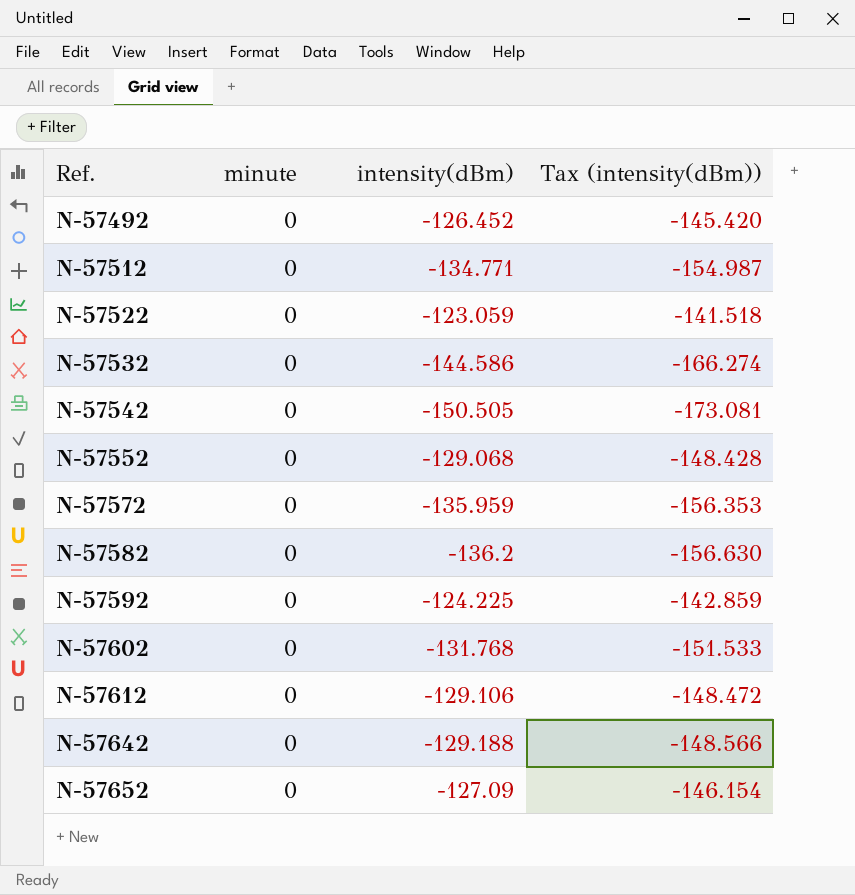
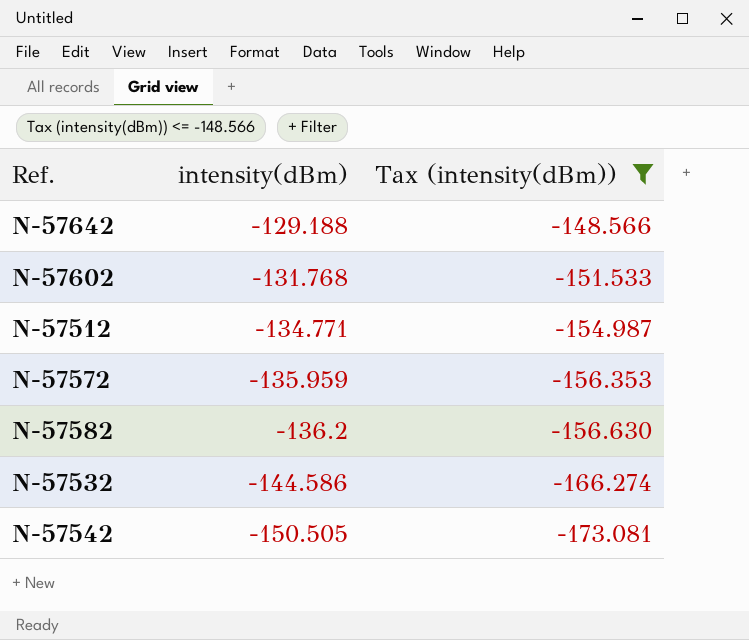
filter: none -> Tax (intensity(dBm)) <= -148.566
row order: Ref. ascending -> intensity(dBm) descending
column minute | position: 2 -> none

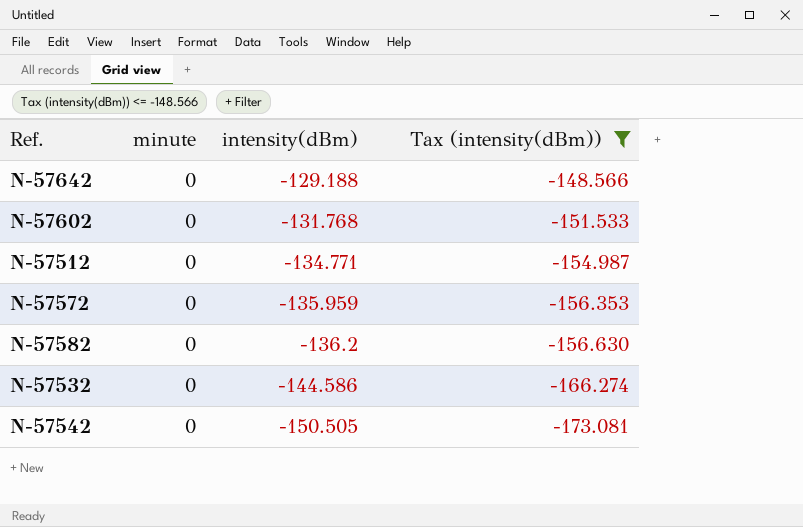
column minute | position: none -> 2

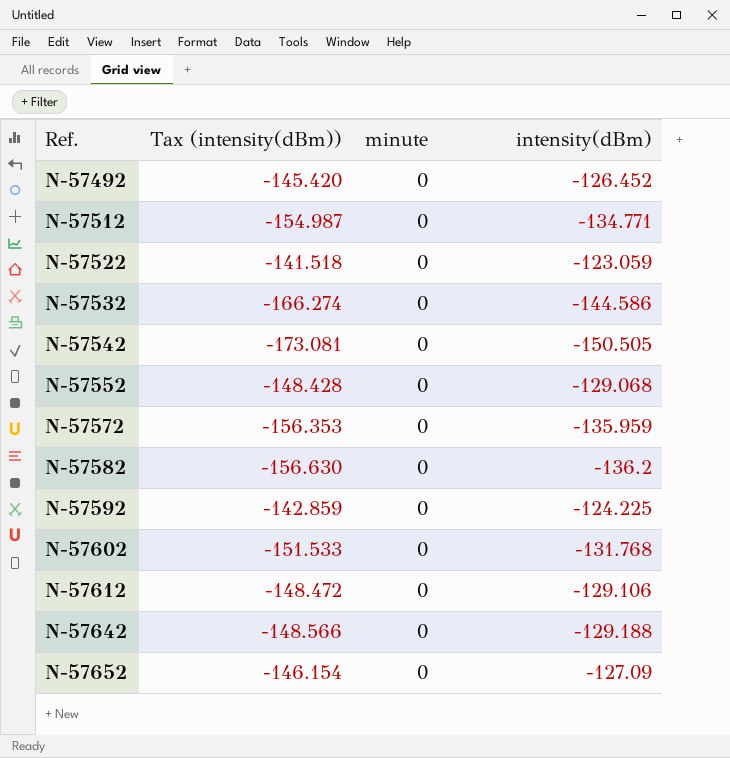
filter: Tax (intensity(dBm)) <= -148.566 -> none
row order: intensity(dBm) descending -> Ref. ascending
column Tax (intensity(dBm)) | position: 4 -> 2

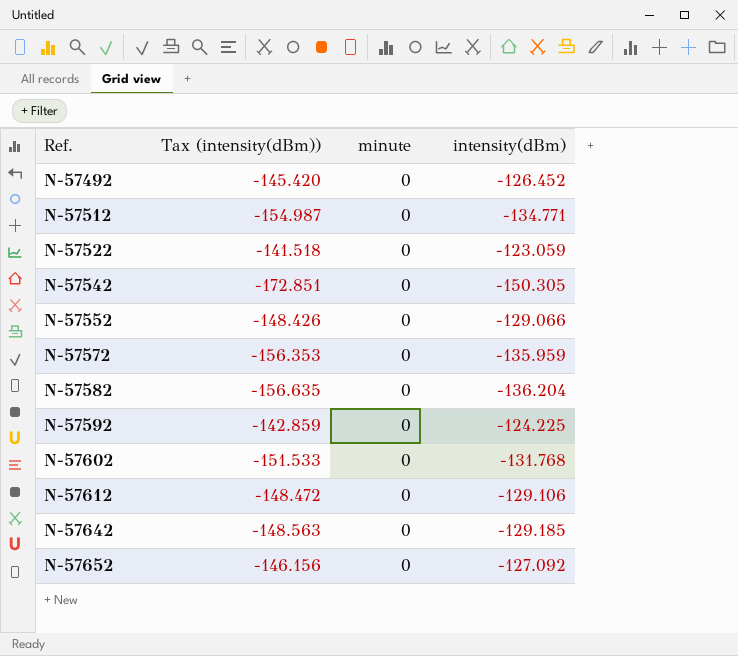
row N-57532: -166.274 | 0 | -144.586 -> none
N-57542 | Tax (intensity(dBm)): -173.081 -> -172.851
N-57542 | intensity(dBm): -150.505 -> -150.305
N-57552 | Tax (intensity(dBm)): -148.428 -> -148.426
N-57552 | intensity(dBm): -129.068 -> -129.066
N-57582 | Tax (intensity(dBm)): -156.630 -> -156.635
N-57582 | intensity(dBm): -136.2 -> -136.204
N-57642 | Tax (intensity(dBm)): -148.566 -> -148.563
N-57642 | intensity(dBm): -129.188 -> -129.185
N-57652 | Tax (intensity(dBm)): -146.154 -> -146.156
N-57652 | intensity(dBm): -127.09 -> -127.092

